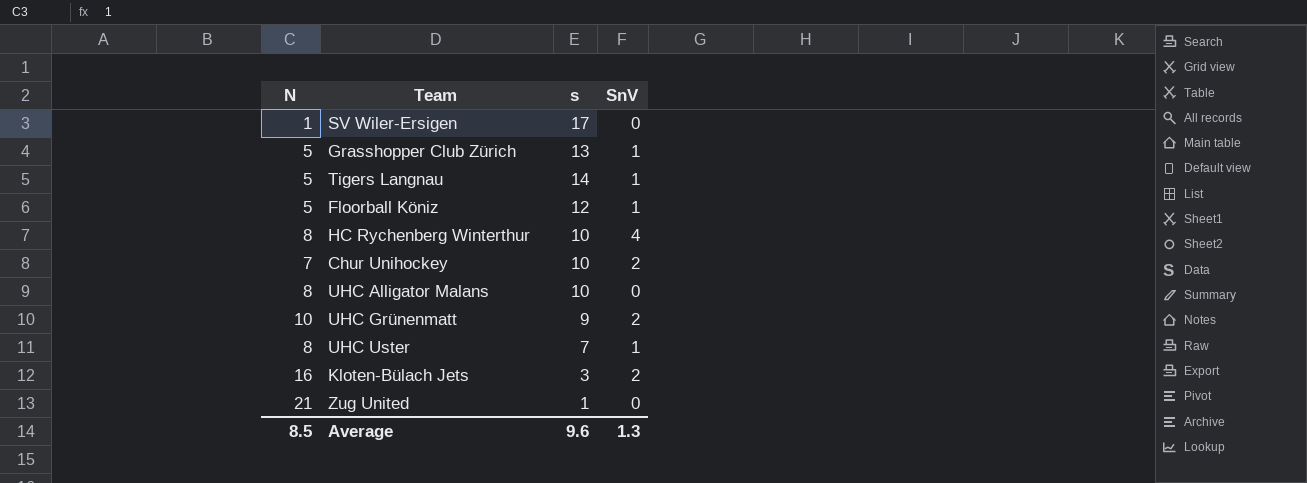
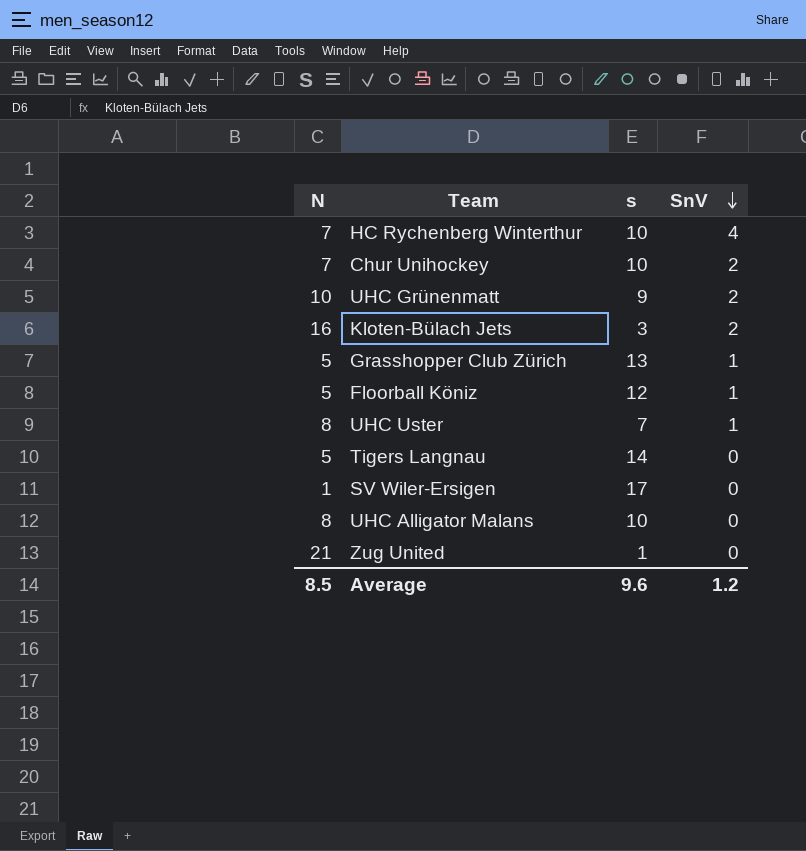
row order: none -> SnV descending
HC Rychenberg Winterthur | N: 8 -> 7
Tigers Langnau | SnV: 1 -> 0
Average | SnV: 1.3 -> 1.2

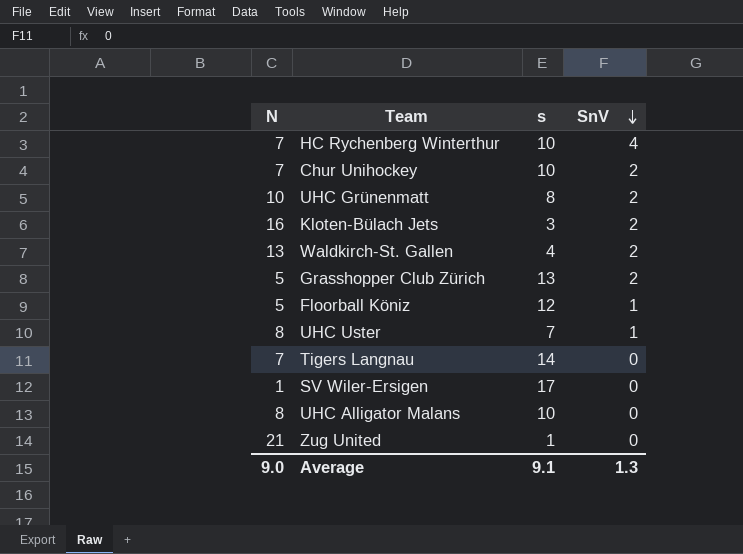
UHC Grünenmatt | s: 9 -> 8
row Waldkirch-St. Gallen: none -> 13 | 4 | 2
Grasshopper Club Zürich | SnV: 1 -> 2
Tigers Langnau | N: 5 -> 7
Average | N: 8.5 -> 9.0
Average | s: 9.6 -> 9.1
Average | SnV: 1.2 -> 1.3

